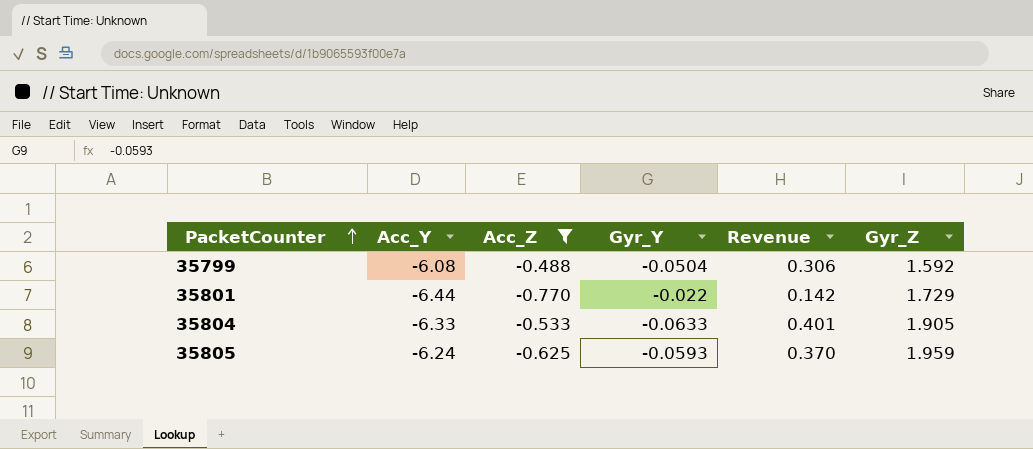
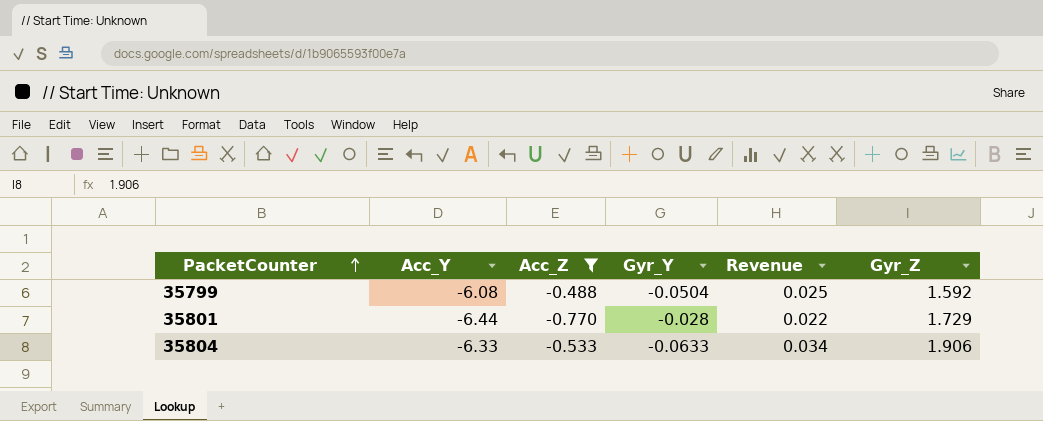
column Revenue | formula: [Acc_Y] * [Gyr_Y] -> [Acc_Z] * [Gyr_Y]
row 35805: -6.24 | -0.625 | -0.0593 | 0.370 | 1.959 -> none
35801 | Gyr_Y: -0.022 -> -0.028
35804 | Gyr_Z: 1.905 -> 1.906

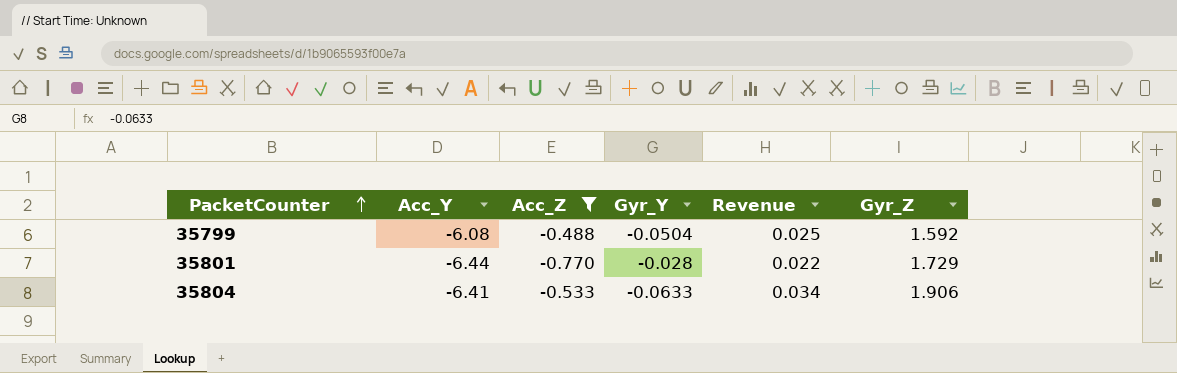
35804 | Acc_Y: -6.33 -> -6.41

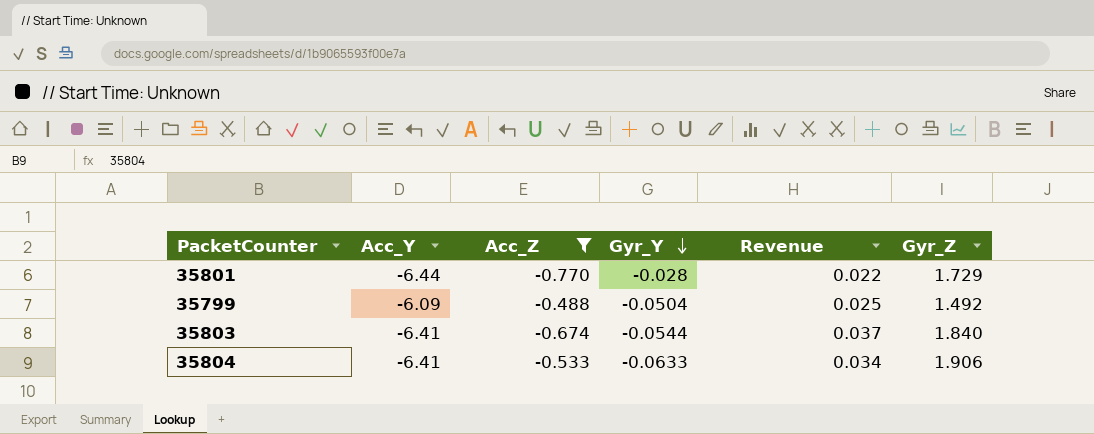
row order: PacketCounter ascending -> Gyr_Y descending
35799 | Acc_Y: -6.08 -> -6.09
35799 | Gyr_Z: 1.592 -> 1.492
row 35803: none -> -6.41 | -0.674 | -0.0544 | 0.037 | 1.840

